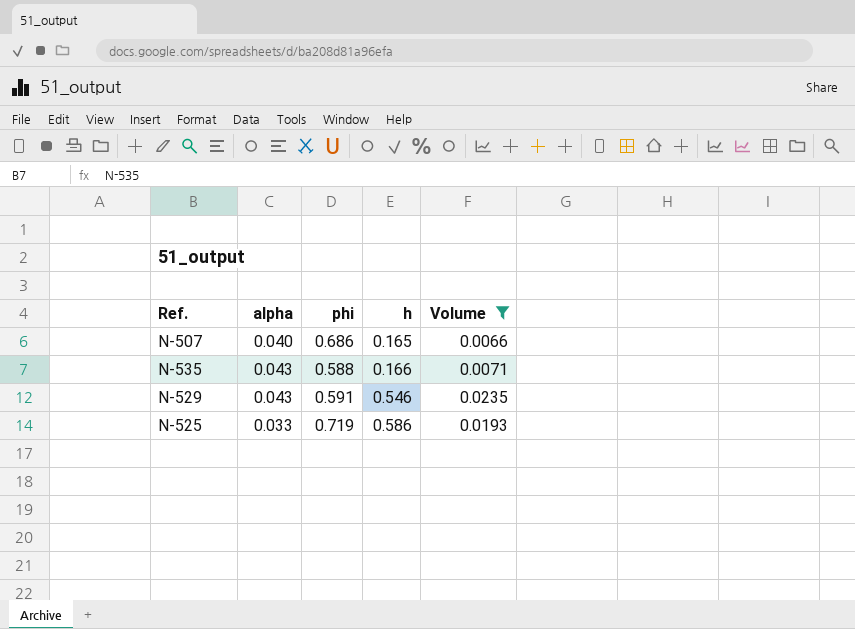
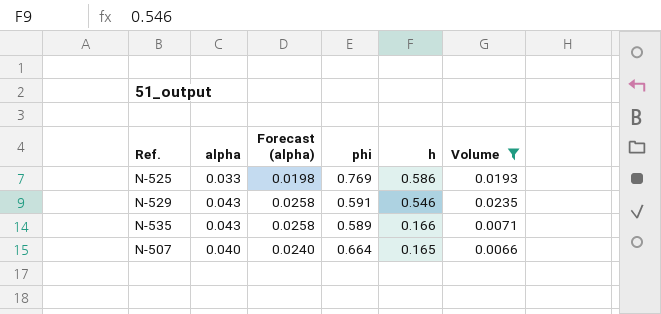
row order: h ascending -> h descending
column Forecast (alpha) | formula: none -> [alpha] * 0.6
N-525 | phi: 0.719 -> 0.769
N-535 | phi: 0.588 -> 0.589
N-507 | phi: 0.686 -> 0.664

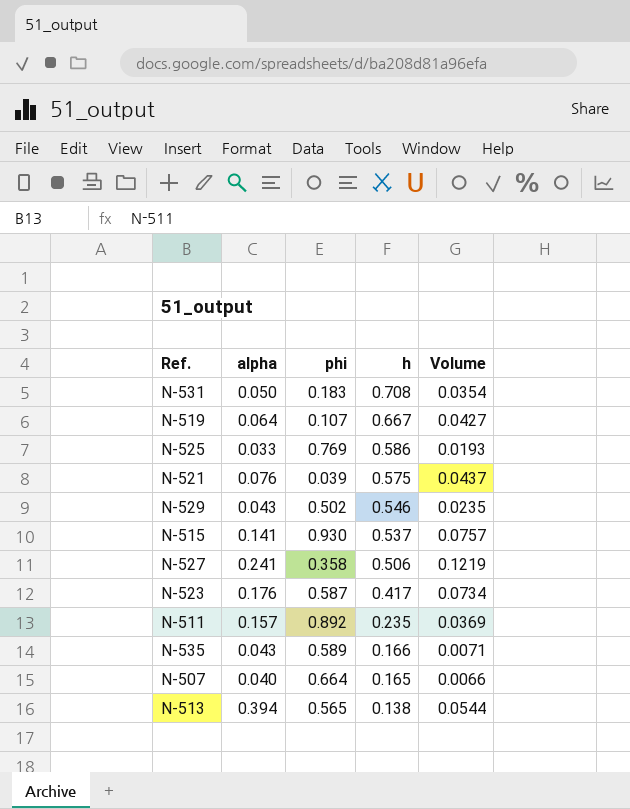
filter: Volume <= 0.0235 -> none
column Forecast (alpha) | formula: [alpha] * 0.6 -> none
N-529 | phi: 0.591 -> 0.502

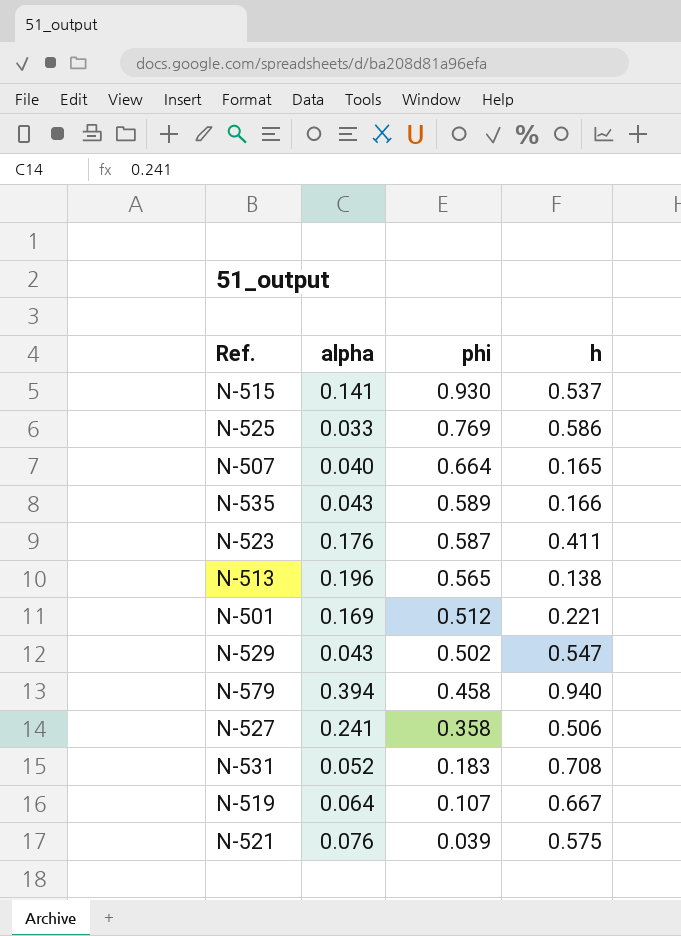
row order: h descending -> phi descending
column Volume | formula: [alpha] * [h] -> none
row N-511: 0.157 | 0.892 | 0.235 | 0.0369 -> none
N-523 | h: 0.417 -> 0.411
N-513 | alpha: 0.394 -> 0.196
row N-501: none -> 0.169 | 0.512 | 0.221
N-529 | h: 0.546 -> 0.547
row N-579: none -> 0.394 | 0.458 | 0.940
N-531 | alpha: 0.050 -> 0.052

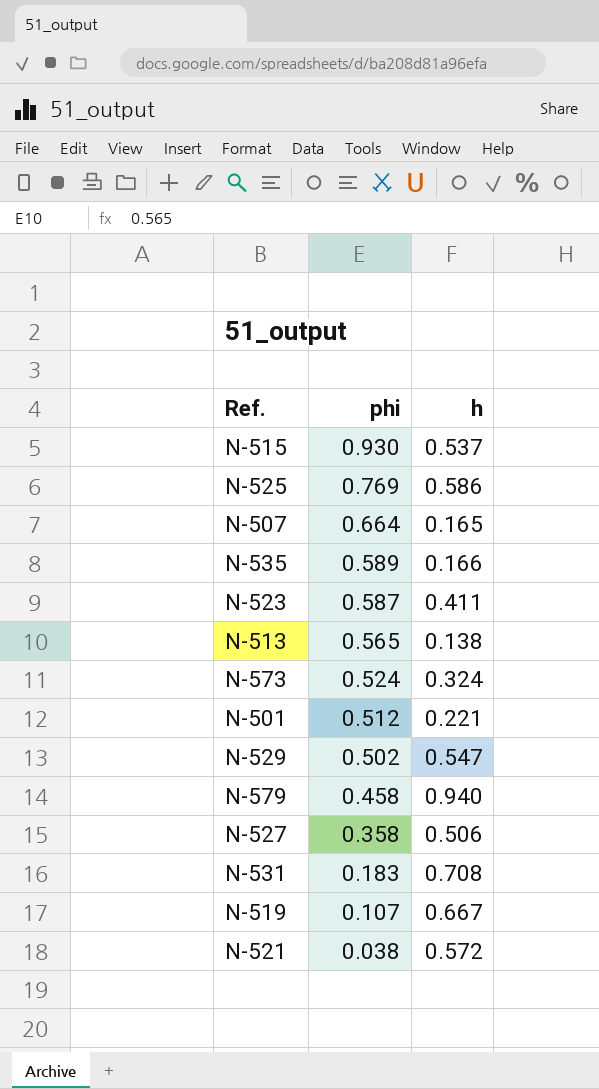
column alpha | position: 2 -> none
row N-573: none -> 0.524 | 0.324
N-521 | phi: 0.039 -> 0.038
N-521 | h: 0.575 -> 0.572

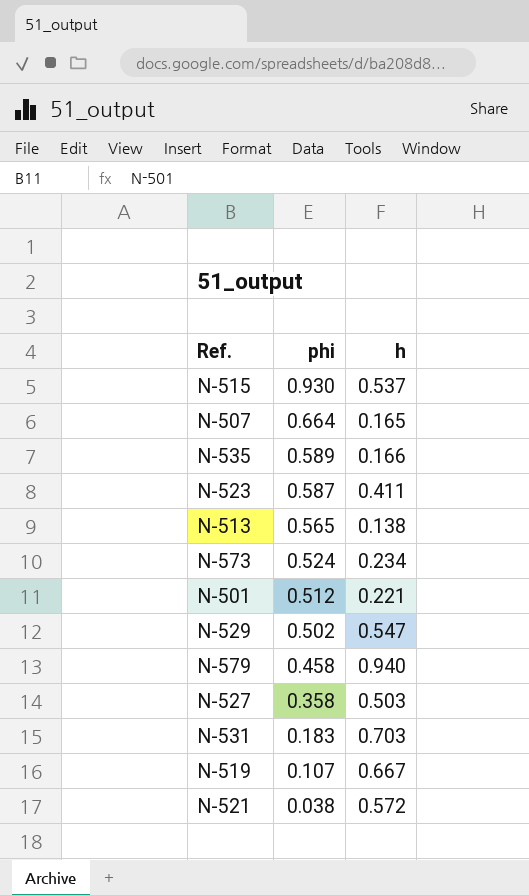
row N-525: 0.769 | 0.586 -> none
N-573 | h: 0.324 -> 0.234
N-527 | h: 0.506 -> 0.503
N-531 | h: 0.708 -> 0.703

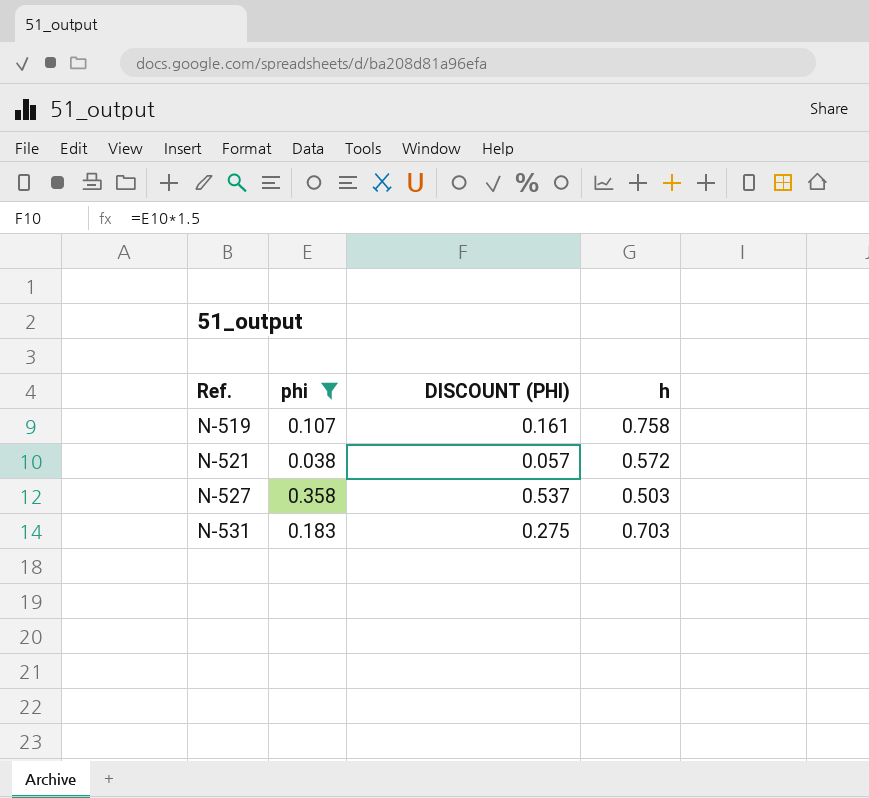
filter: none -> phi <= 0.358
row order: phi descending -> Ref. ascending
column DISCOUNT (PHI) | formula: none -> [phi] * 1.5
N-519 | h: 0.667 -> 0.758

